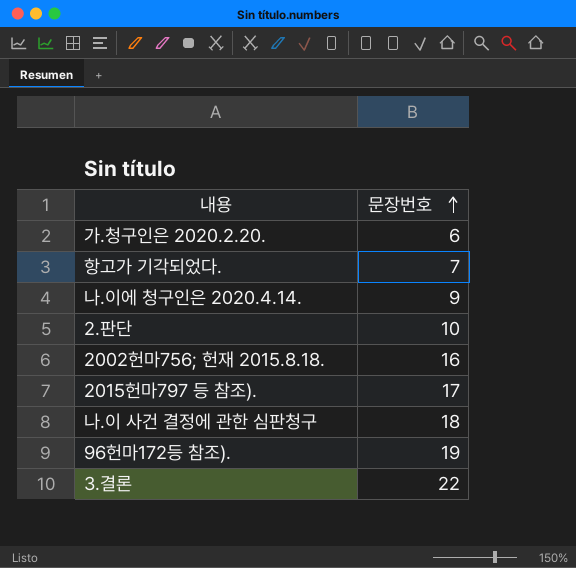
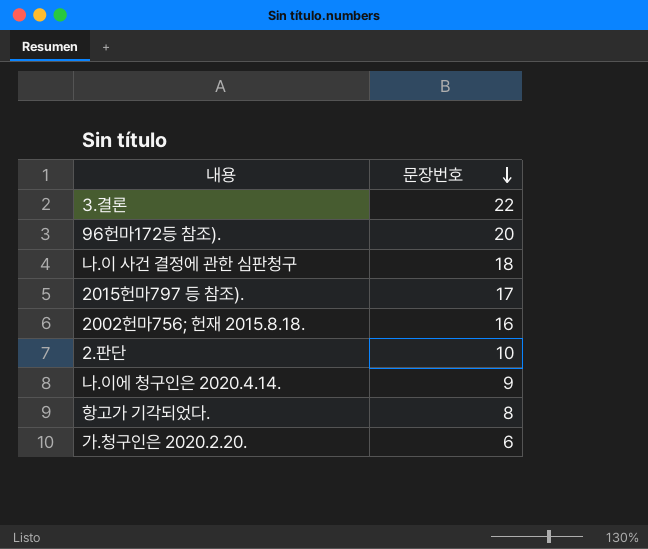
row order: 문장번호 ascending -> 문장번호 descending
96헌마172등 참조). | 문장번호: 19 -> 20
항고가 기각되었다. | 문장번호: 7 -> 8

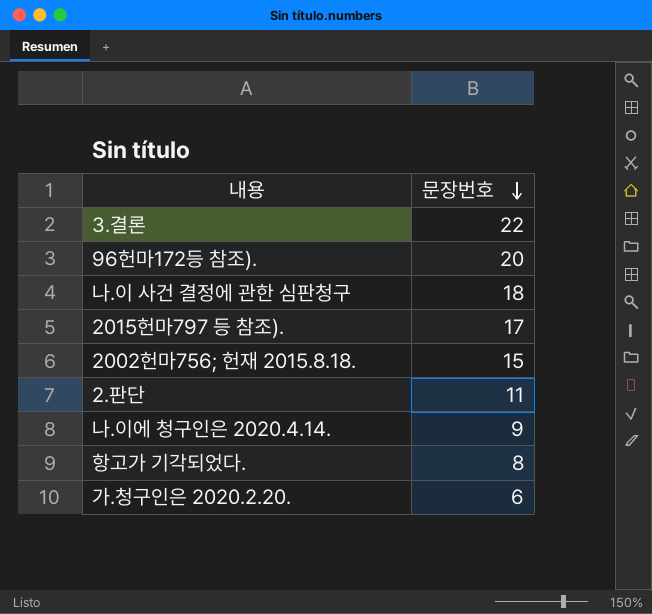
2002헌마756; 헌재 2015.8.18. | 문장번호: 16 -> 15
2.판단 | 문장번호: 10 -> 11

